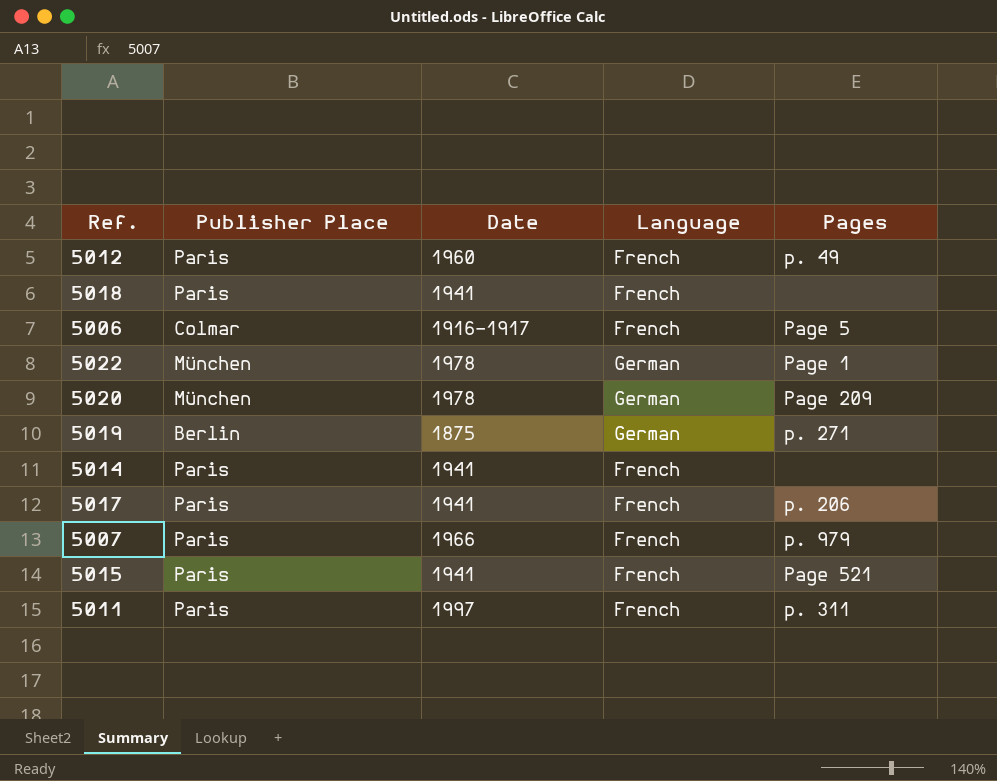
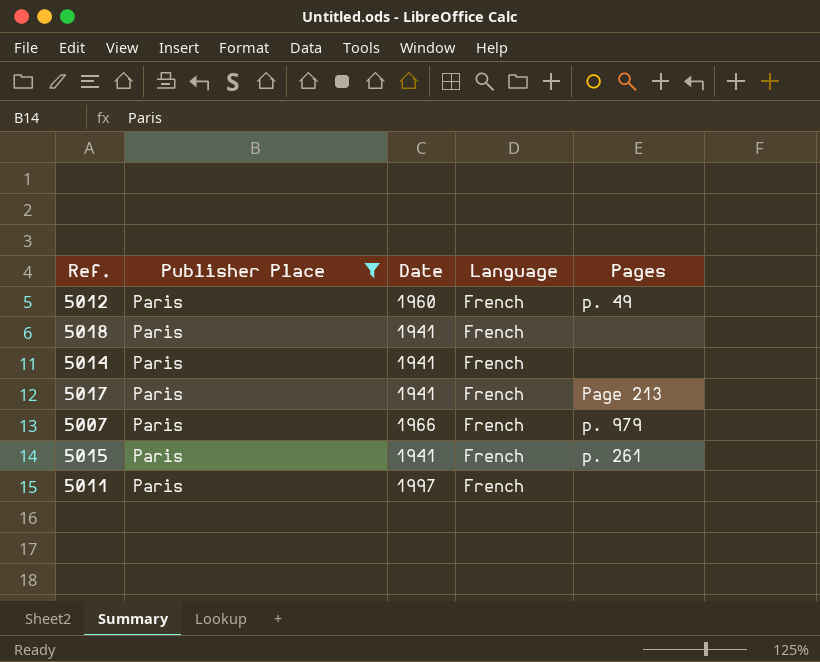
filter: none -> Publisher Place = Paris
5017 | Pages: p. 206 -> Page 213
5015 | Pages: Page 521 -> p. 261
5011 | Pages: p. 311 -> none

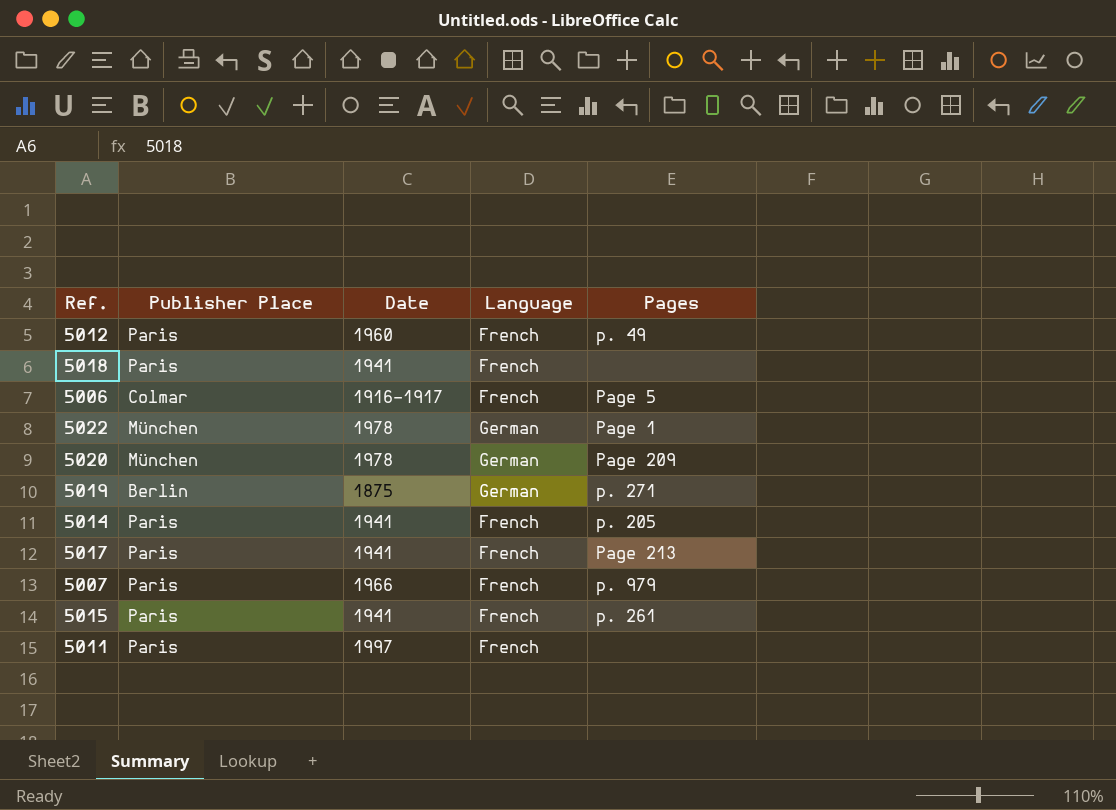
filter: Publisher Place = Paris -> none
5014 | Pages: none -> p. 205

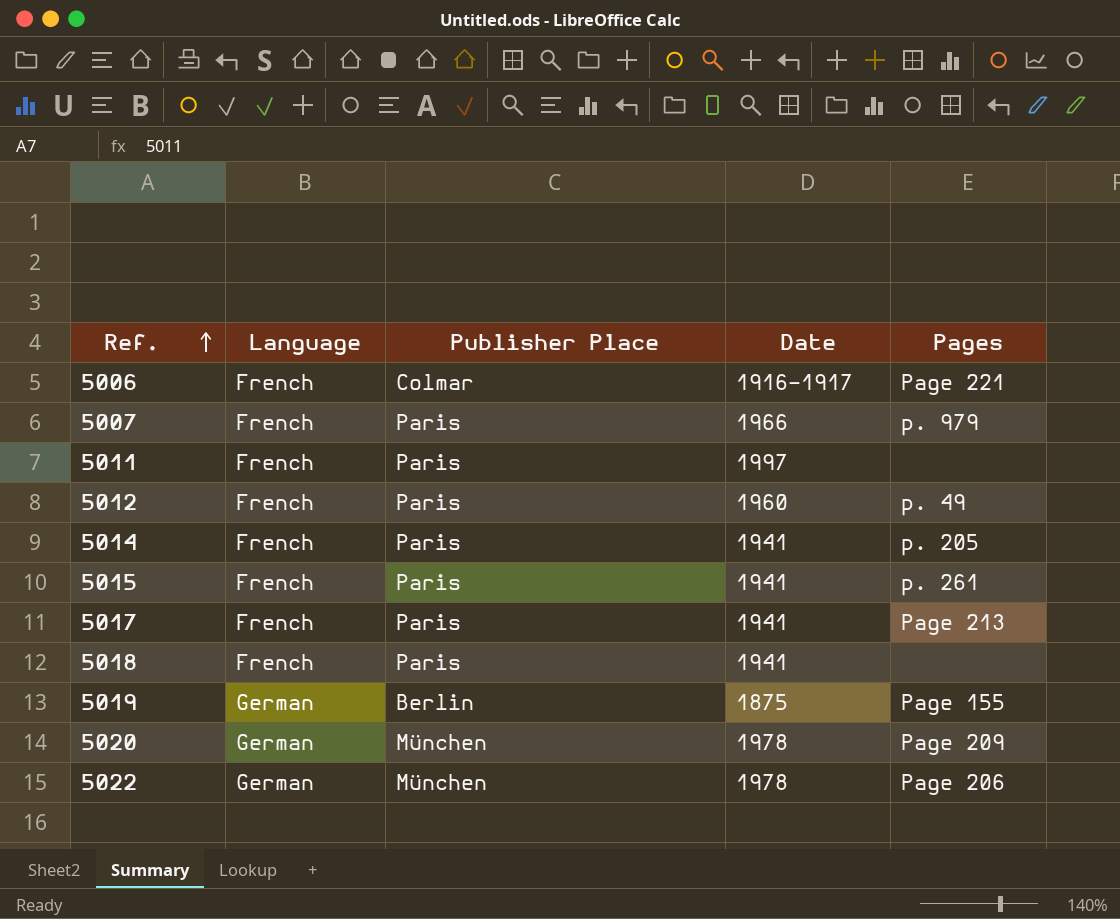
row order: none -> Ref. ascending
column Language | position: 4 -> 2
5006 | Pages: Page 5 -> Page 221
5019 | Pages: p. 271 -> Page 155
5022 | Pages: Page 1 -> Page 206

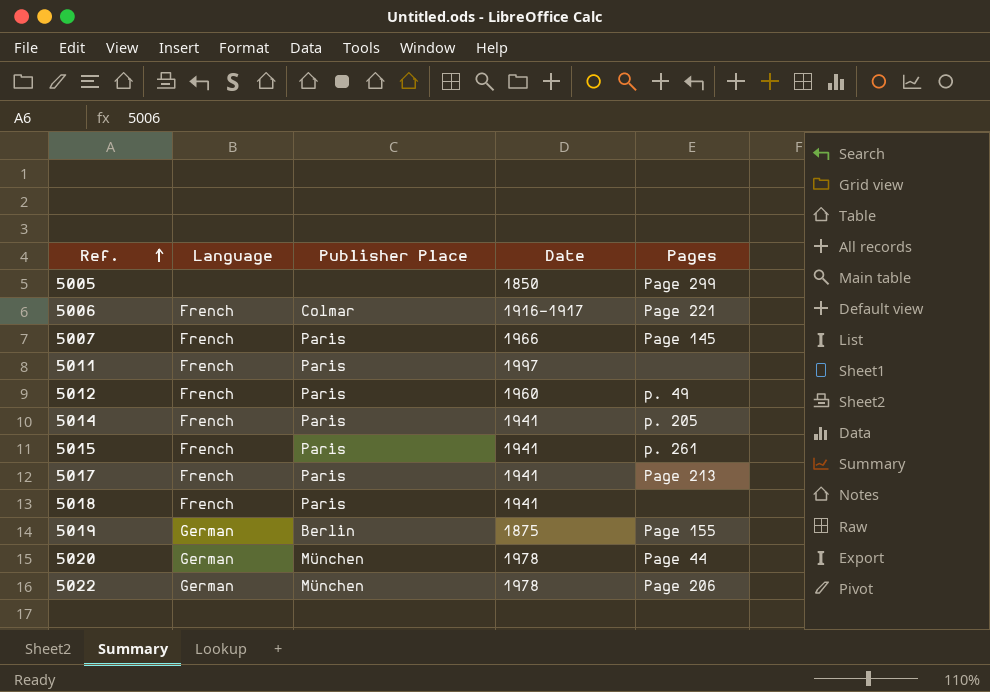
row 5005: none -> none | none | 1850 | Page 299
5007 | Pages: p. 979 -> Page 145
5020 | Pages: Page 209 -> Page 44

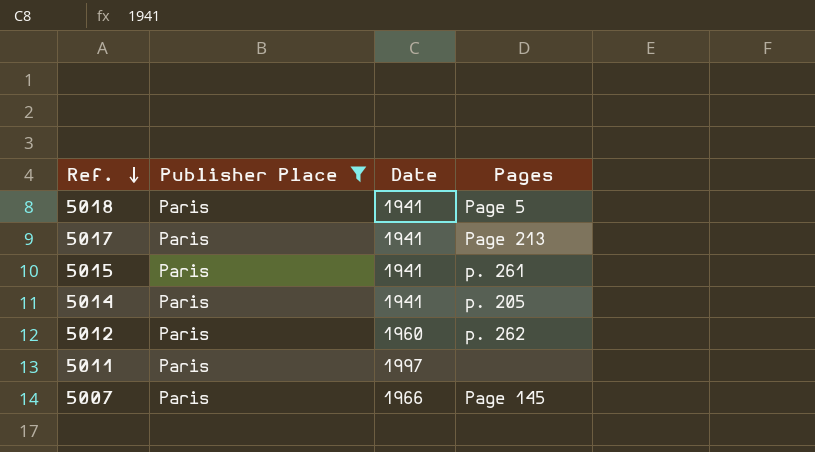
filter: none -> Publisher Place = Paris
row order: Ref. ascending -> Ref. descending
column Language | position: 2 -> none
5018 | Pages: none -> Page 5
5012 | Pages: p. 49 -> p. 262

